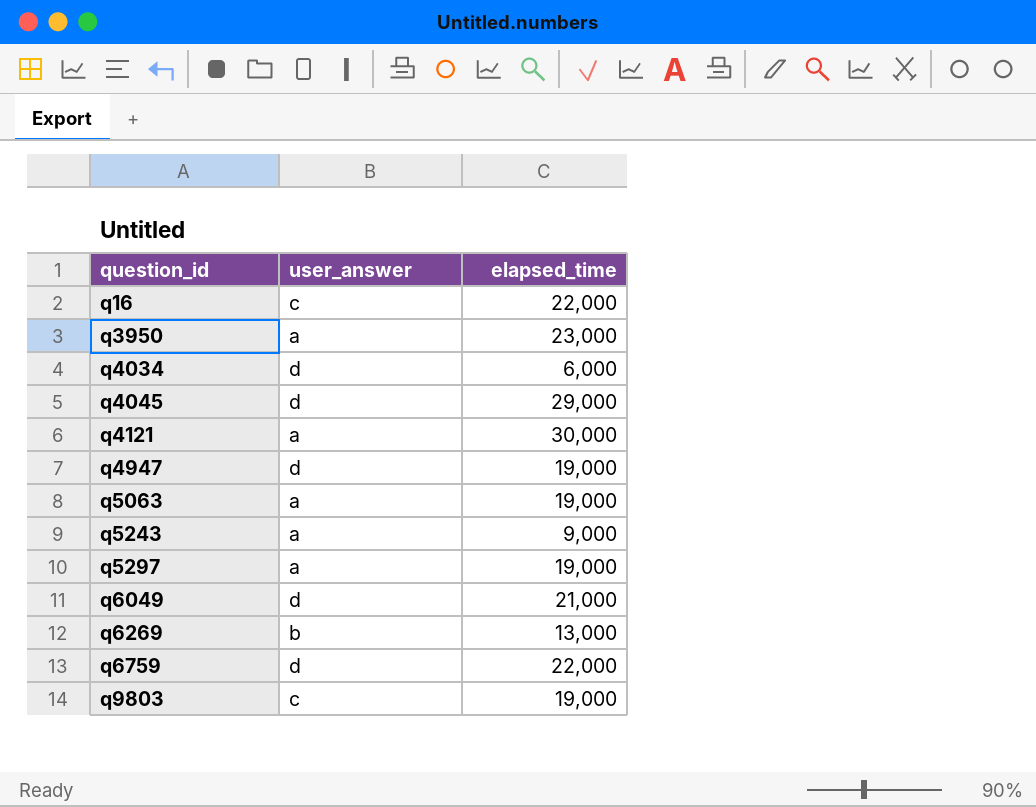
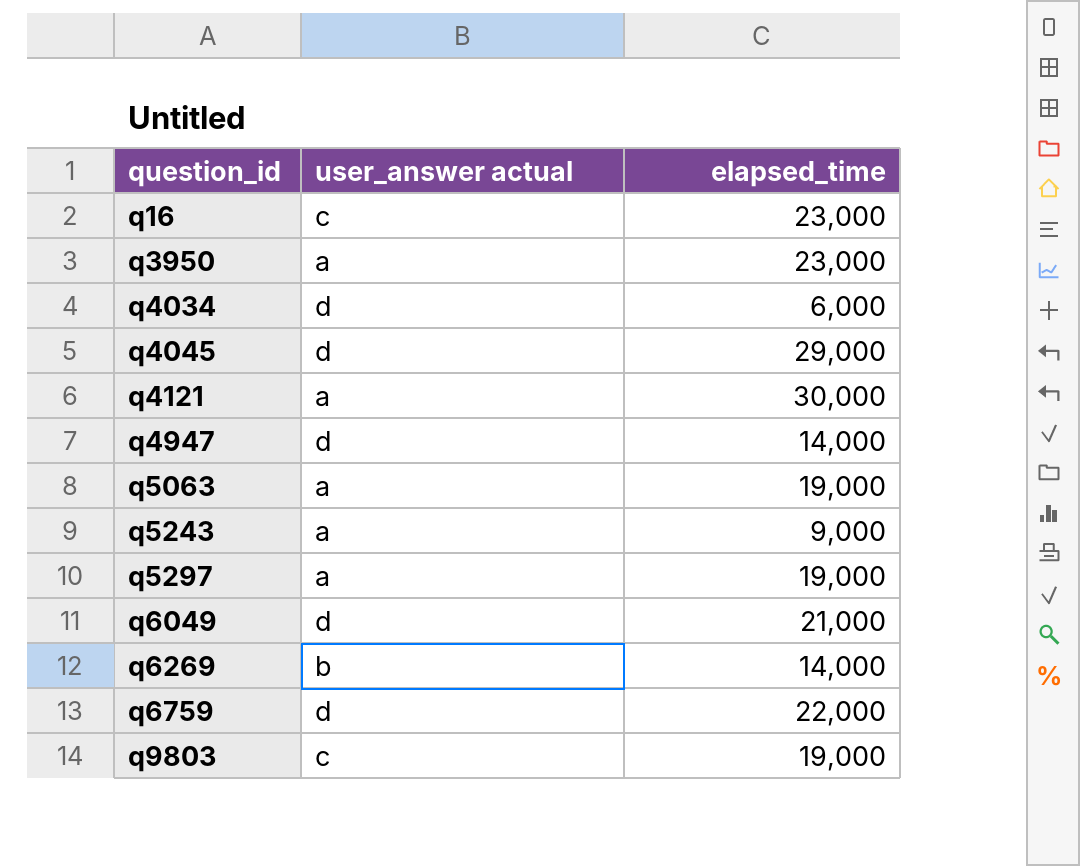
column name: user_answer -> user_answer actual
q16 | elapsed_time: 22,000 -> 23,000
q4947 | elapsed_time: 19,000 -> 14,000
q6269 | elapsed_time: 13,000 -> 14,000

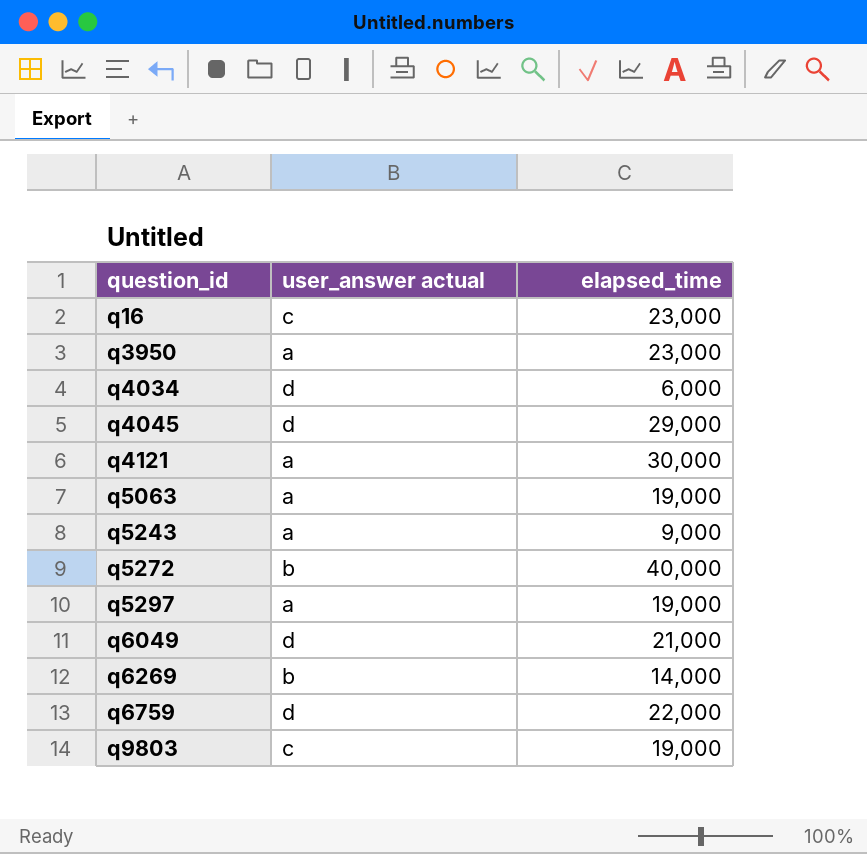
row q4947: d | 14,000 -> none
row q5272: none -> b | 40,000

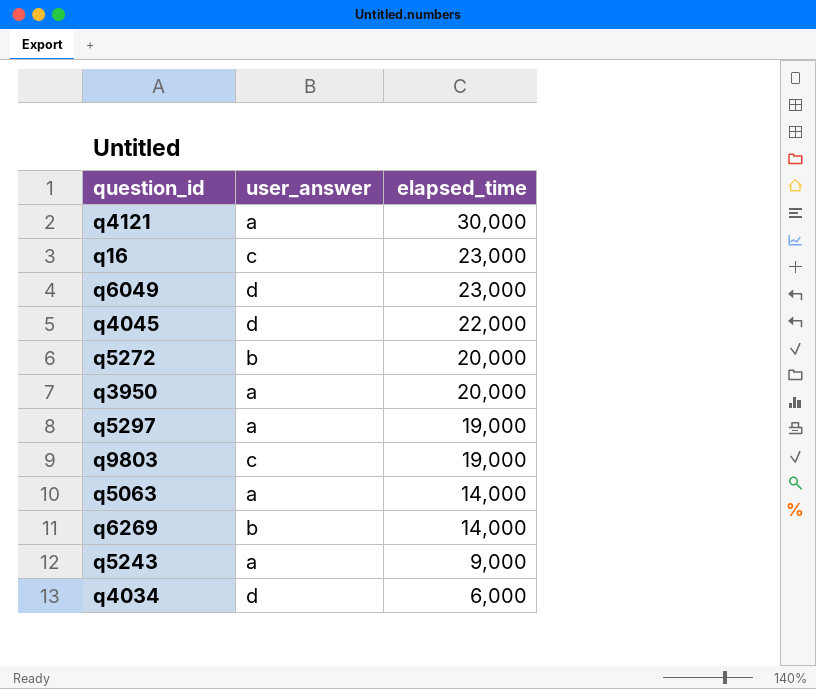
row order: question_id ascending -> elapsed_time descending
column name: user_answer actual -> user_answer
row q6759: d | 22,000 -> none
q6049 | elapsed_time: 21,000 -> 23,000
q4045 | elapsed_time: 29,000 -> 22,000
q5272 | elapsed_time: 40,000 -> 20,000
q3950 | elapsed_time: 23,000 -> 20,000
q5063 | elapsed_time: 19,000 -> 14,000

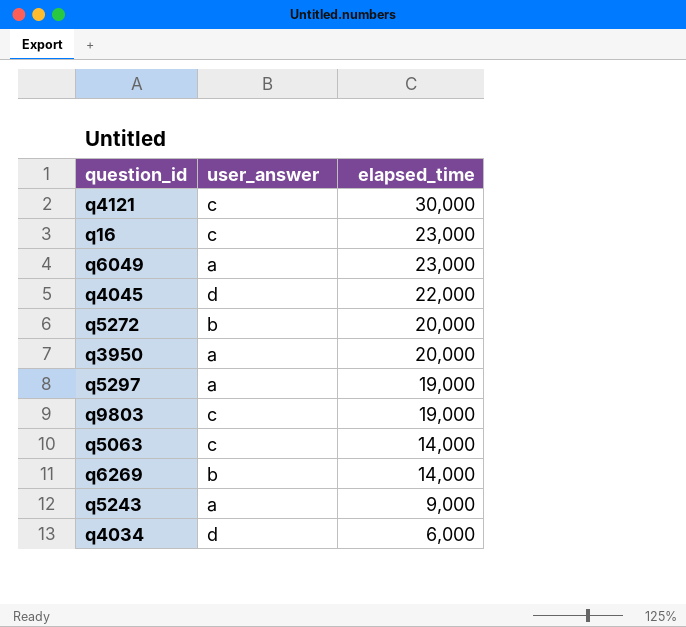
q4121 | user_answer: a -> c
q6049 | user_answer: d -> a
q5063 | user_answer: a -> c

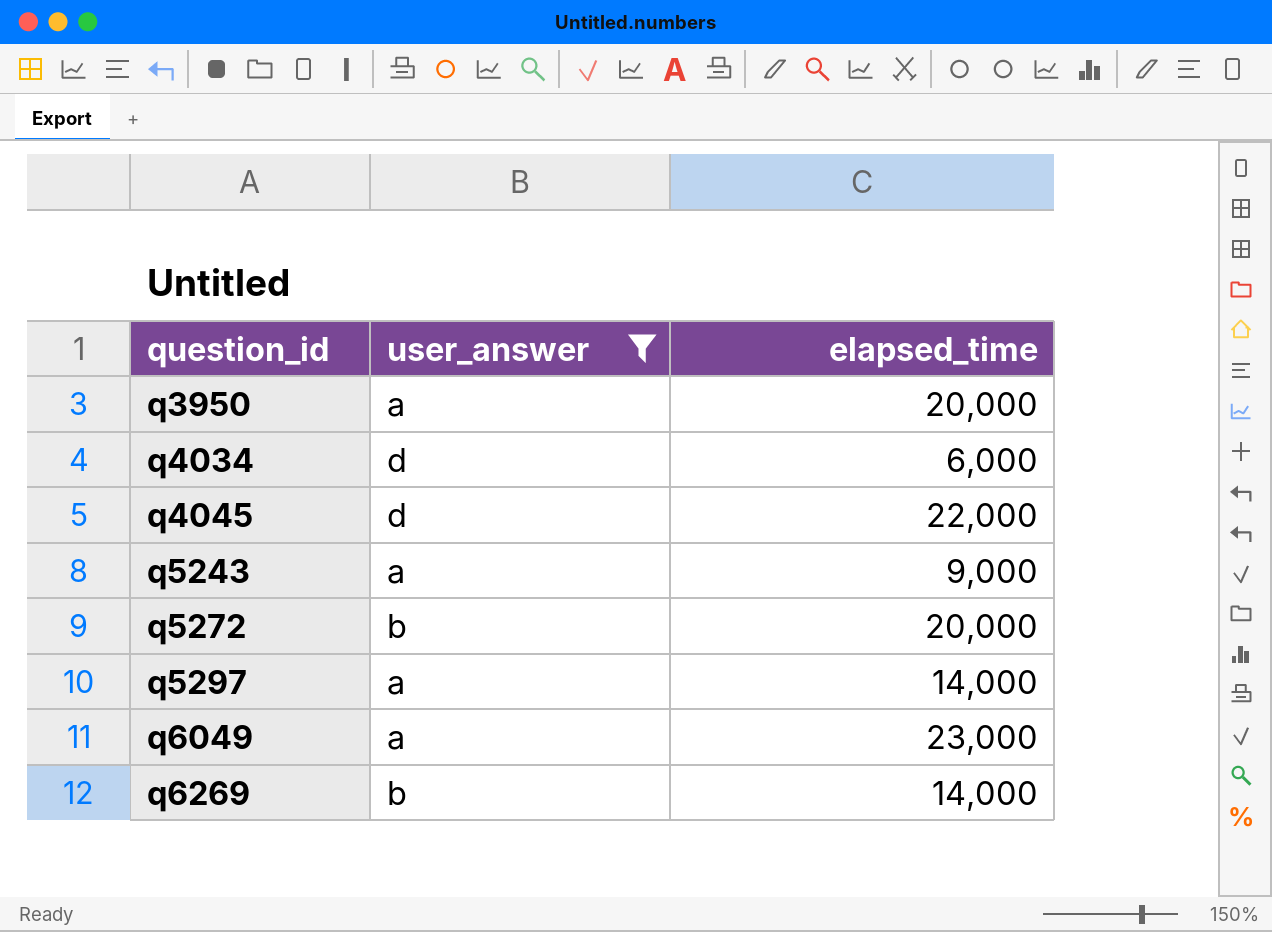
filter: none -> user_answer != c
row order: elapsed_time descending -> question_id ascending
q5297 | elapsed_time: 19,000 -> 14,000

